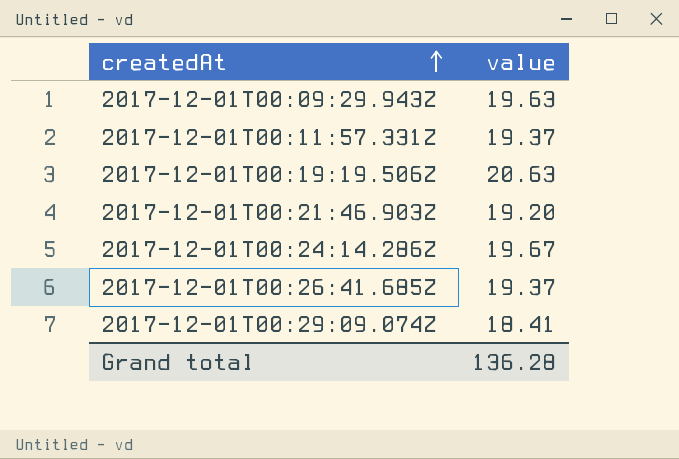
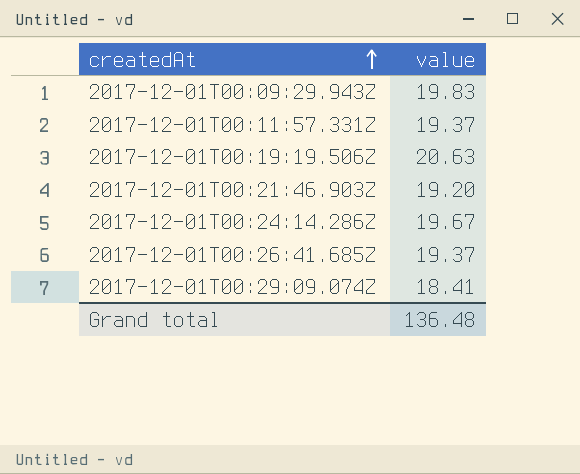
2017-12-01T00:09:29.943Z | value: 19.63 -> 19.83
Grand total | value: 136.28 -> 136.48

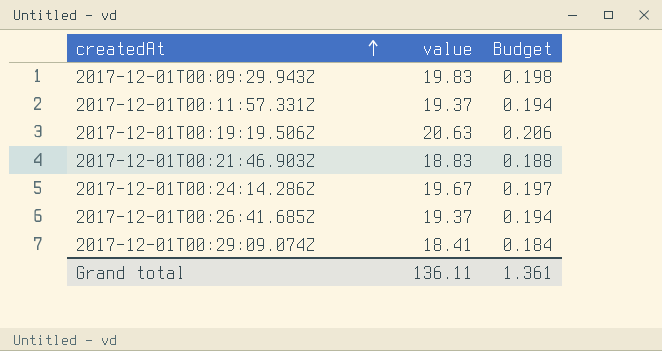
column Budget | formula: none -> [value] * 0.01
2017-12-01T00:21:46.903Z | value: 19.20 -> 18.83
Grand total | value: 136.48 -> 136.11

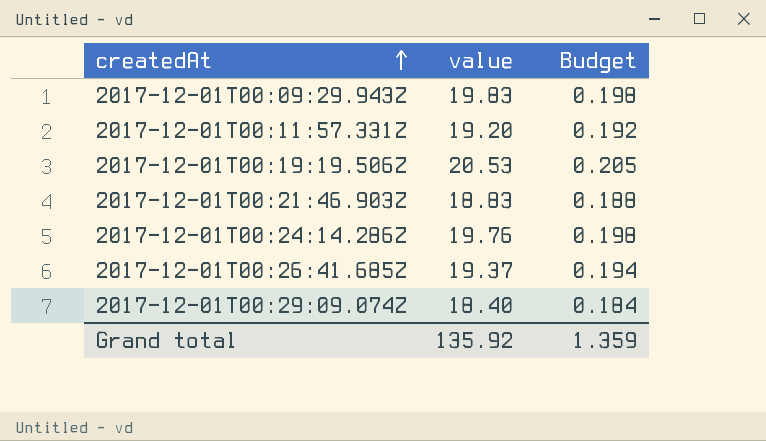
2017-12-01T00:11:57.331Z | value: 19.37 -> 19.20
2017-12-01T00:11:57.331Z | Budget: 0.194 -> 0.192
2017-12-01T00:19:19.506Z | value: 20.63 -> 20.53
2017-12-01T00:19:19.506Z | Budget: 0.206 -> 0.205
2017-12-01T00:24:14.286Z | value: 19.67 -> 19.76
2017-12-01T00:24:14.286Z | Budget: 0.197 -> 0.198
2017-12-01T00:29:09.074Z | value: 18.41 -> 18.40
Grand total | value: 136.11 -> 135.92
Grand total | Budget: 1.361 -> 1.359

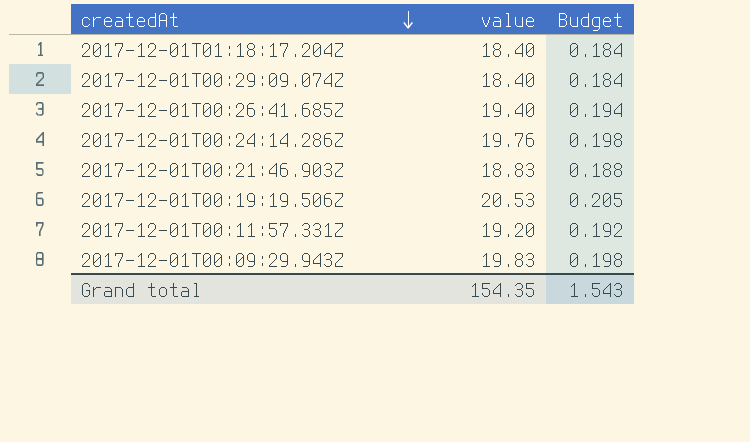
row order: createdAt ascending -> createdAt descending
row 2017-12-01T01:18:17.204Z: none -> 18.40 | 0.184
2017-12-01T00:26:41.685Z | value: 19.37 -> 19.40
Grand total | value: 135.92 -> 154.35
Grand total | Budget: 1.359 -> 1.543

